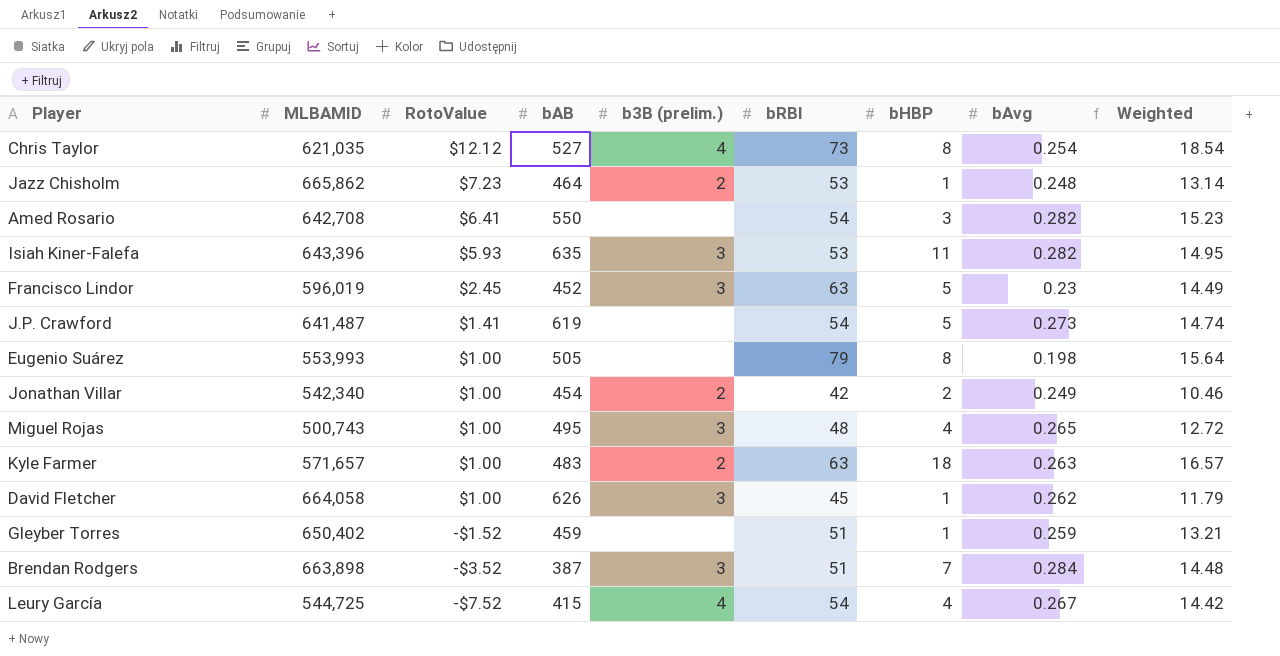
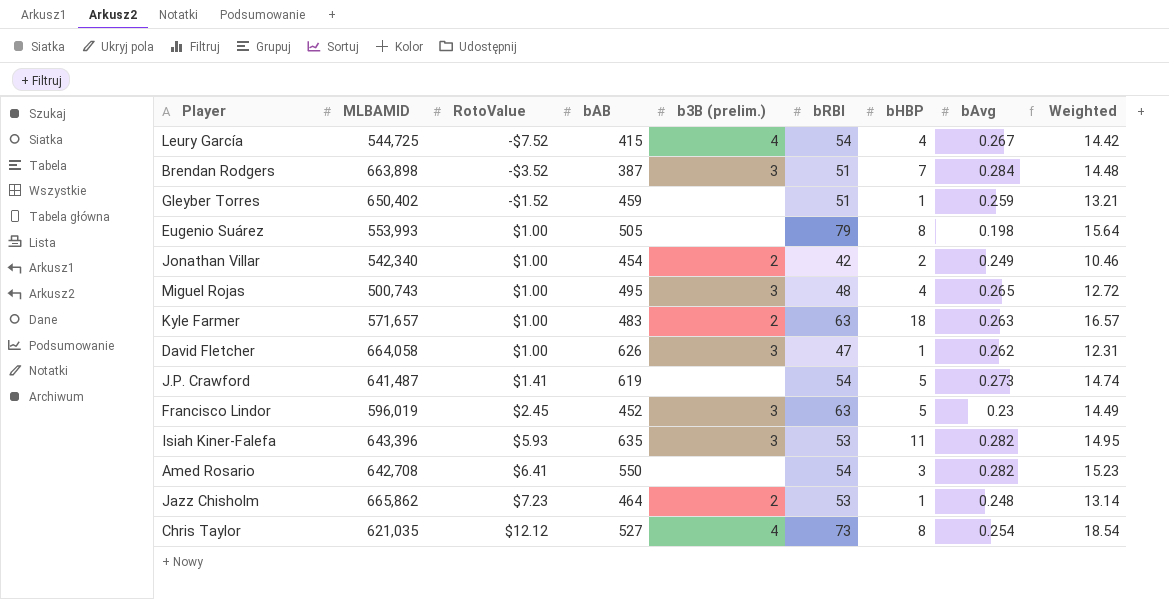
row order: RotoValue descending -> RotoValue ascending
David Fletcher | bRBI: 45 -> 47
David Fletcher | Weighted: 11.79 -> 12.31

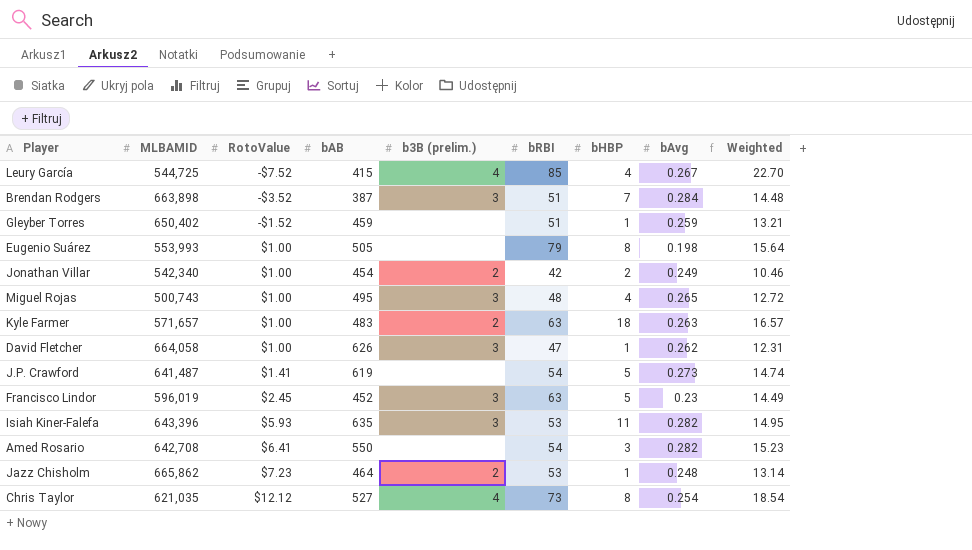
Leury García | bRBI: 54 -> 85
Leury García | Weighted: 14.42 -> 22.70

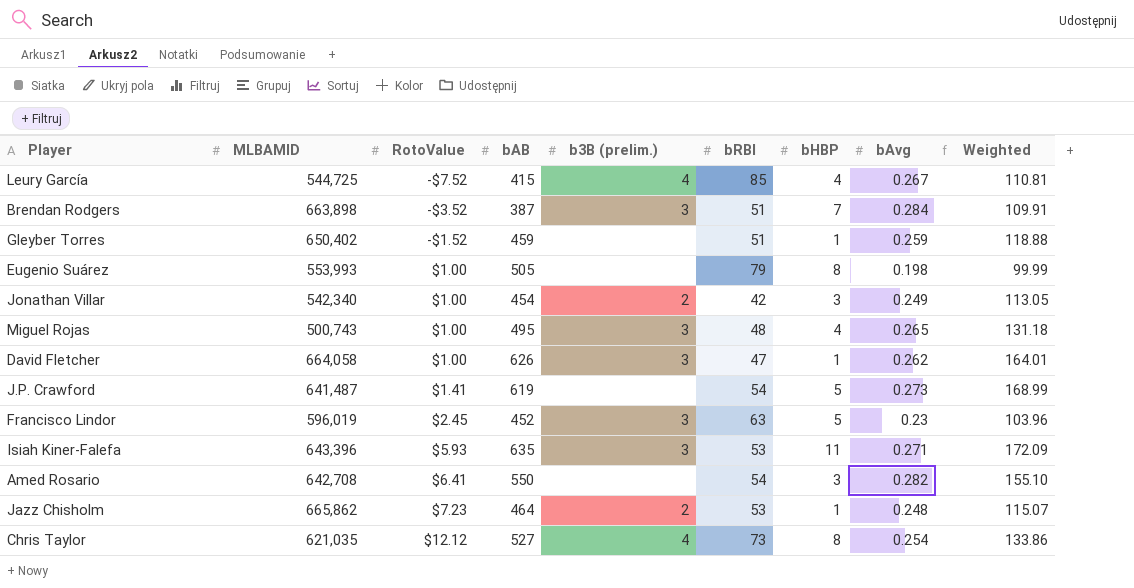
column Weighted | formula: [bRBI] * [bAvg] -> [bAB] * [bAvg]
row Kyle Farmer: 571,657 | $1.00 | 483 | 2 | 63 | 18 | 0.263 | 16.57 -> none
Jonathan Villar | bHBP: 2 -> 3
Isiah Kiner-Falefa | bAvg: 0.282 -> 0.271

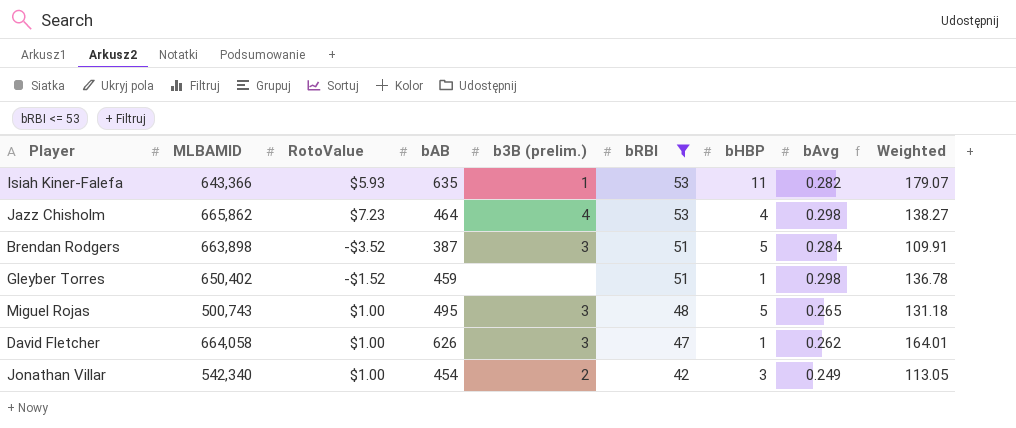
filter: none -> bRBI <= 53
row order: RotoValue ascending -> bRBI descending
Isiah Kiner-Falefa | MLBAMID: 643,396 -> 643,366
Isiah Kiner-Falefa | b3B (prelim.): 3 -> 1
Isiah Kiner-Falefa | bAvg: 0.271 -> 0.282
Isiah Kiner-Falefa | Weighted: 172.09 -> 179.07
Jazz Chisholm | b3B (prelim.): 2 -> 4
Jazz Chisholm | bHBP: 1 -> 4
Jazz Chisholm | bAvg: 0.248 -> 0.298
Jazz Chisholm | Weighted: 115.07 -> 138.27
Brendan Rodgers | bHBP: 7 -> 5
Gleyber Torres | bAvg: 0.259 -> 0.298
Gleyber Torres | Weighted: 118.88 -> 136.78
Miguel Rojas | bHBP: 4 -> 5

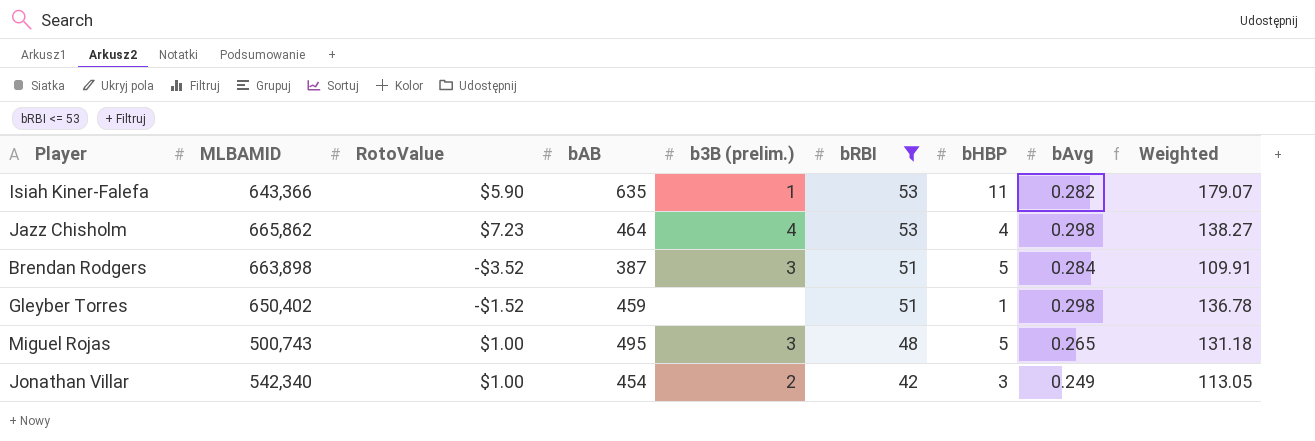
row David Fletcher: 664,058 | $1.00 | 626 | 3 | 47 | 1 | 0.262 | 164.01 -> none
Isiah Kiner-Falefa | RotoValue: $5.93 -> $5.90

